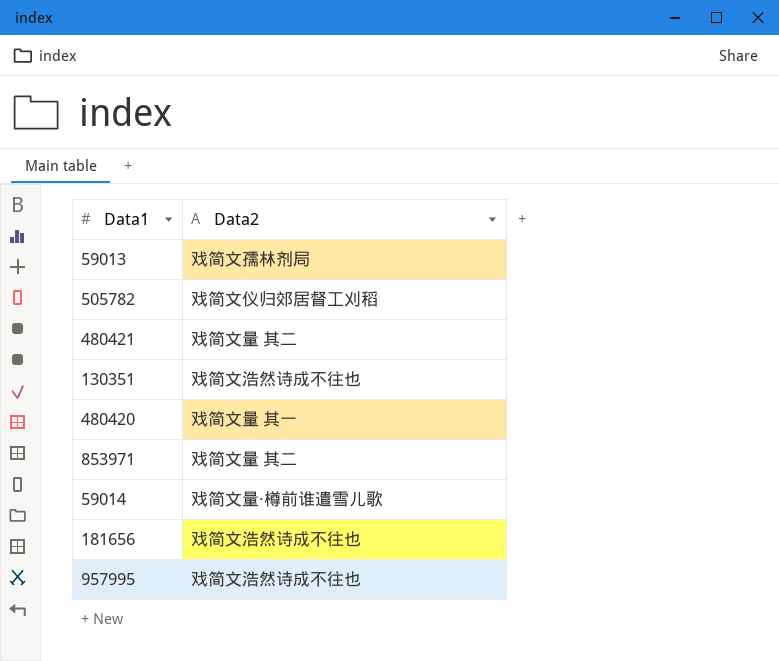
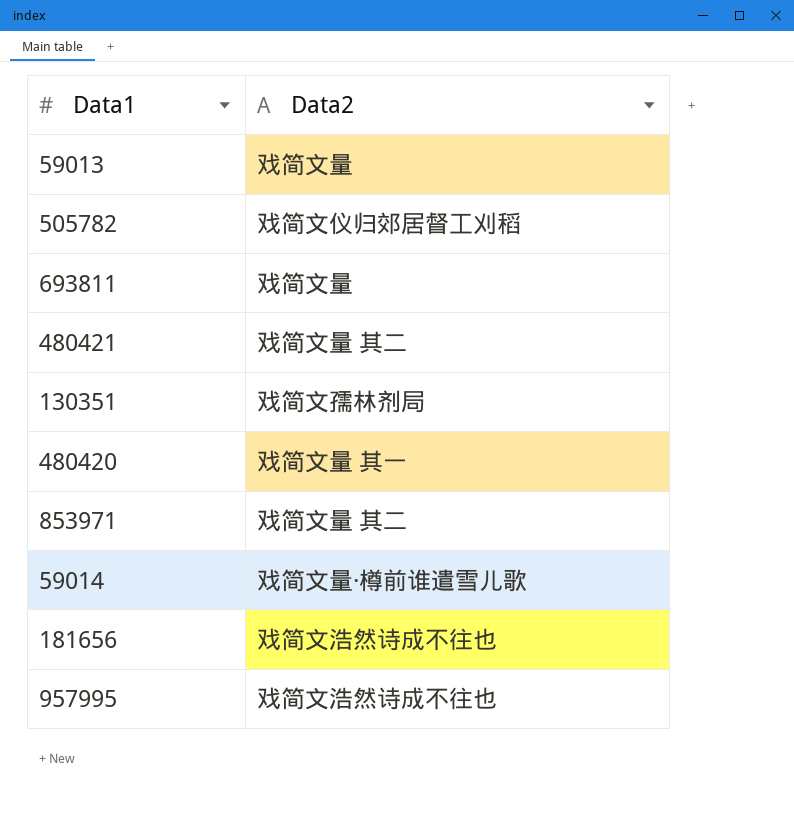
59013 | Data2: 戏简文孺林剂局 -> 戏简文量
row 693811: none -> 戏简文量
130351 | Data2: 戏简文浩然诗成不往也 -> 戏简文孺林剂局

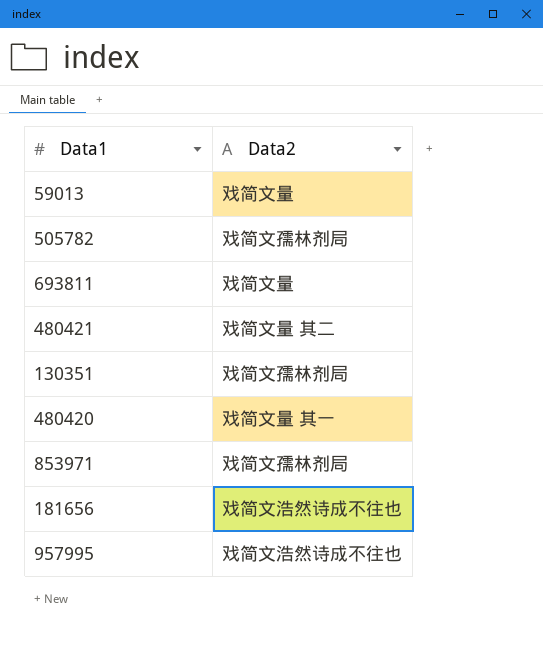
row 59014: 戏简文量·樽前谁遣雪儿歌 -> none
505782 | Data2: 戏简文仪归郊居督工刈稻 -> 戏简文孺林剂局
853971 | Data2: 戏简文量 其二 -> 戏简文孺林剂局

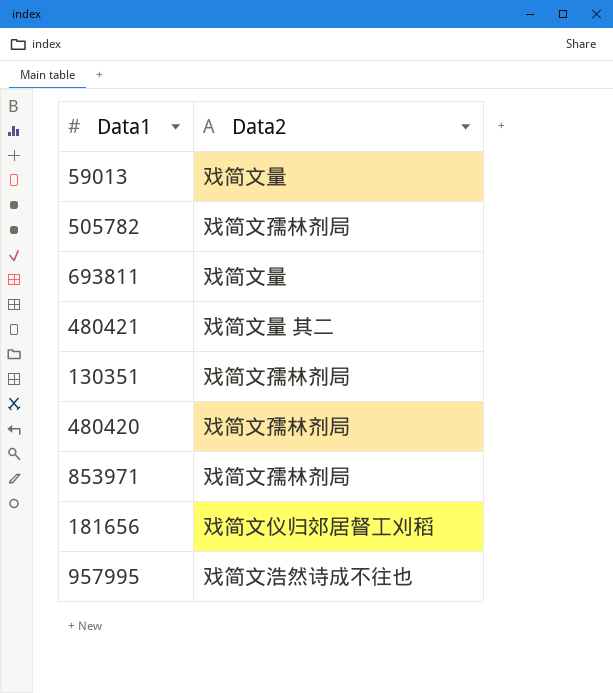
480420 | Data2: 戏简文量 其一 -> 戏简文孺林剂局
181656 | Data2: 戏简文浩然诗成不往也 -> 戏简文仪归郊居督工刈稻

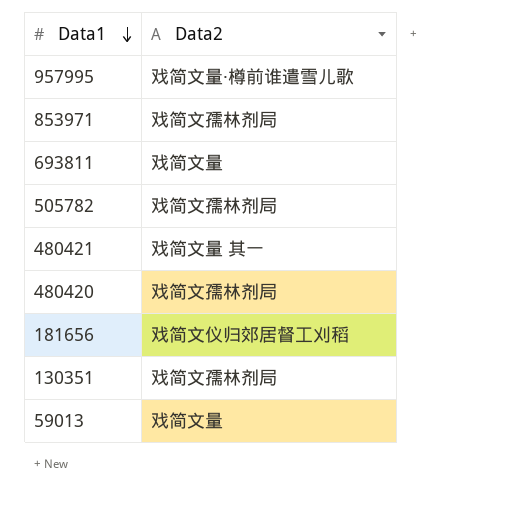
row order: none -> Data1 descending
957995 | Data2: 戏简文浩然诗成不往也 -> 戏简文量·樽前谁遣雪儿歌
480421 | Data2: 戏简文量 其二 -> 戏简文量 其一

